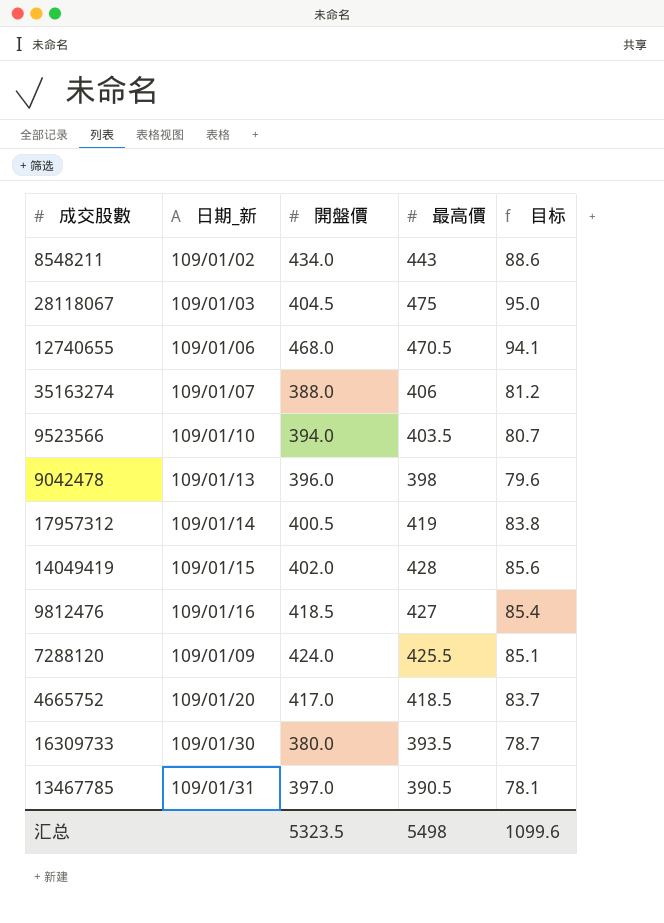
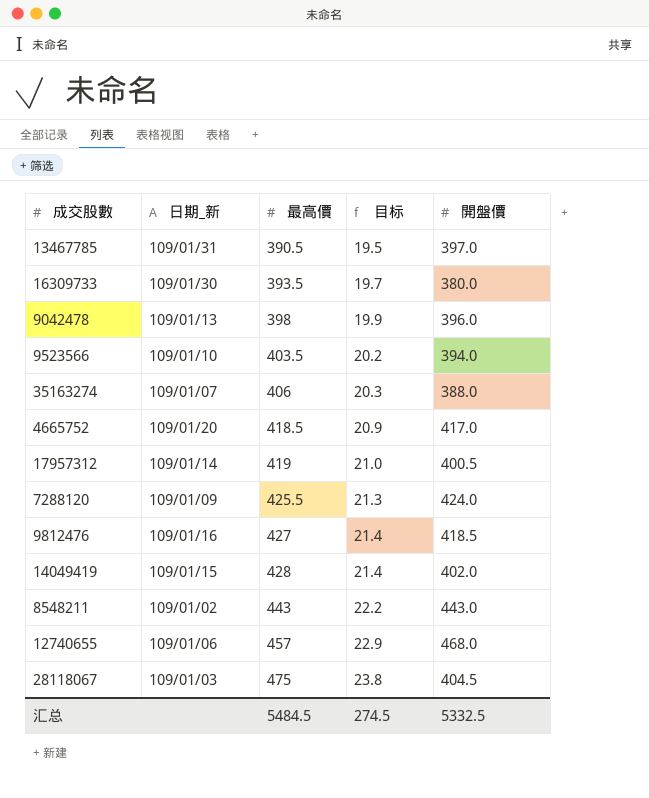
row order: none -> 最高價 ascending
column 目标 | formula: [最高價] * 0.2 -> [最高價] * 0.05
column 開盤價 | position: 3 -> 5
8548211 | 開盤價: 434.0 -> 443.0
12740655 | 最高價: 470.5 -> 457
汇总 | 最高價: 5498 -> 5484.5
汇总 | 目标: 1099.6 -> 274.5
汇总 | 開盤價: 5323.5 -> 5332.5

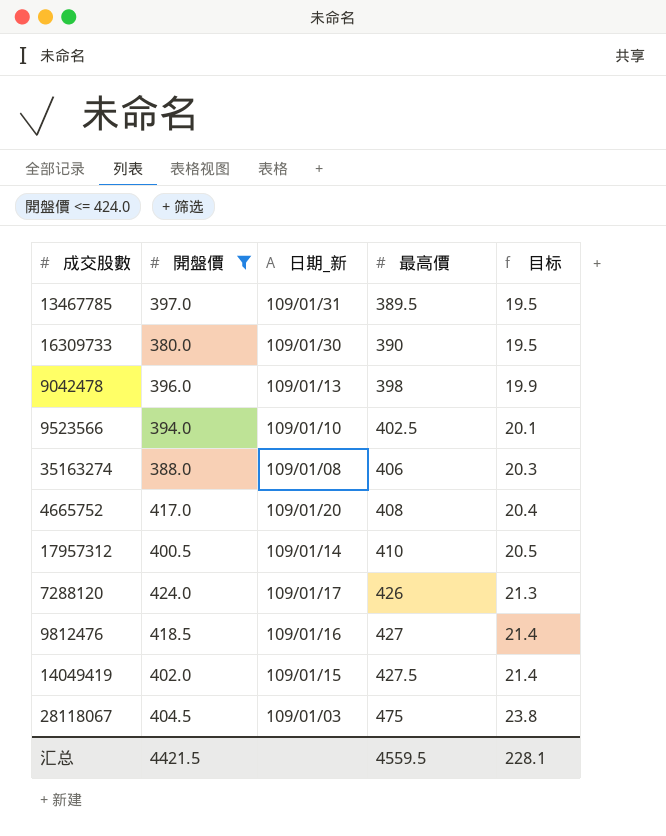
filter: none -> 開盤價 <= 424.0
column 開盤價 | position: 5 -> 2
13467785 | 最高價: 390.5 -> 389.5
16309733 | 最高價: 393.5 -> 390
16309733 | 目标: 19.7 -> 19.5
9523566 | 最高價: 403.5 -> 402.5
9523566 | 目标: 20.2 -> 20.1
35163274 | 日期_新: 109/01/07 -> 109/01/08
4665752 | 最高價: 418.5 -> 408
4665752 | 目标: 20.9 -> 20.4
17957312 | 最高價: 419 -> 410
17957312 | 目标: 21.0 -> 20.5
7288120 | 日期_新: 109/01/09 -> 109/01/17
7288120 | 最高價: 425.5 -> 426
14049419 | 最高價: 428 -> 427.5
汇总 | 開盤價: 5332.5 -> 4421.5
汇总 | 最高價: 5484.5 -> 4559.5
汇总 | 目标: 274.5 -> 228.1

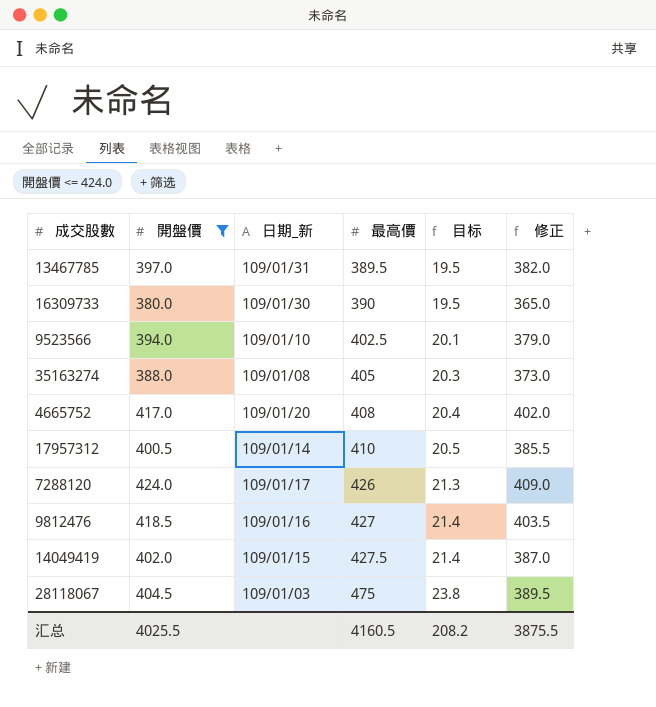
column 修正 | formula: none -> [開盤價] - 15
row 9042478: 396.0 | 109/01/13 | 398 | 19.9 -> none
35163274 | 最高價: 406 -> 405
汇总 | 開盤價: 4421.5 -> 4025.5
汇总 | 最高價: 4559.5 -> 4160.5
汇总 | 目标: 228.1 -> 208.2

